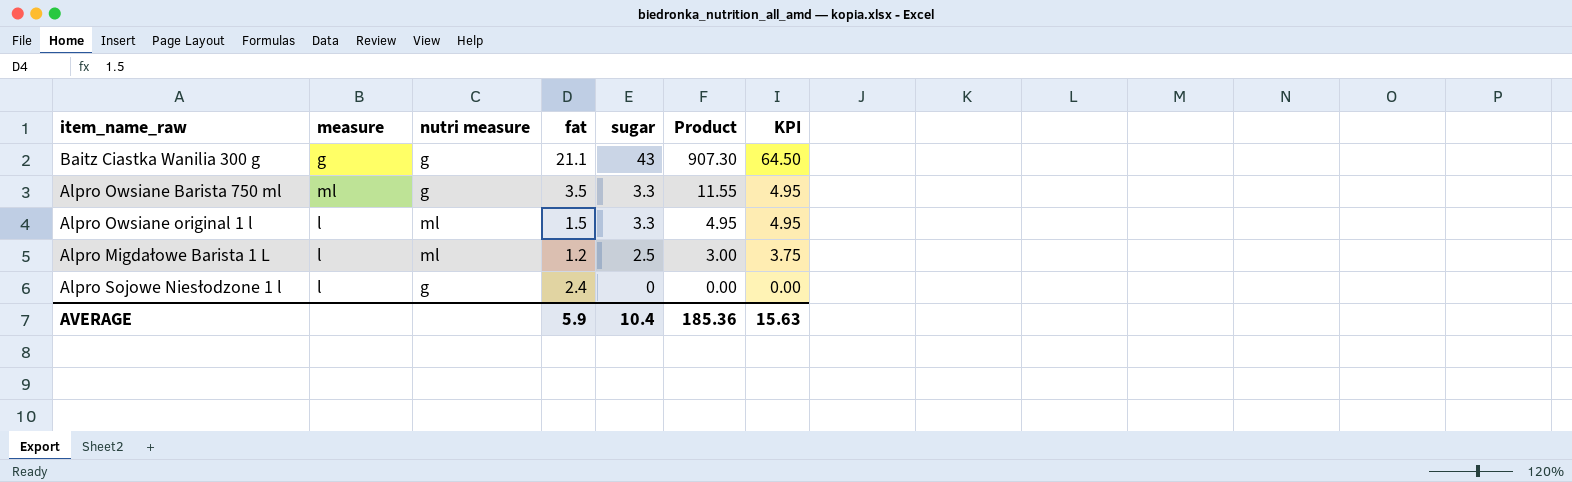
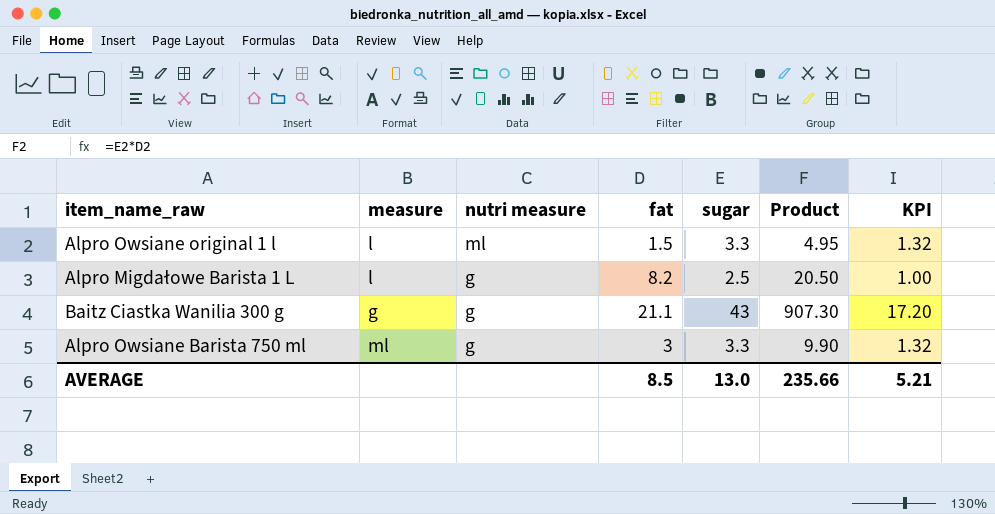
row order: sugar descending -> nutri measure descending
column KPI | formula: [sugar] * 1.5 -> [sugar] * 0.4
row Alpro Sojowe Niesłodzone 1 l: l | g | 2.4 | 0 | 0.00 | 0.00 -> none
Alpro Migdałowe Barista 1 L | nutri measure: ml -> g
Alpro Migdałowe Barista 1 L | fat: 1.2 -> 8.2
Alpro Migdałowe Barista 1 L | Product: 3.00 -> 20.50
Alpro Owsiane Barista 750 ml | fat: 3.5 -> 3
Alpro Owsiane Barista 750 ml | Product: 11.55 -> 9.90
AVERAGE | fat: 5.9 -> 8.5
AVERAGE | sugar: 10.4 -> 13.0
AVERAGE | Product: 185.36 -> 235.66
AVERAGE | KPI: 15.63 -> 5.21

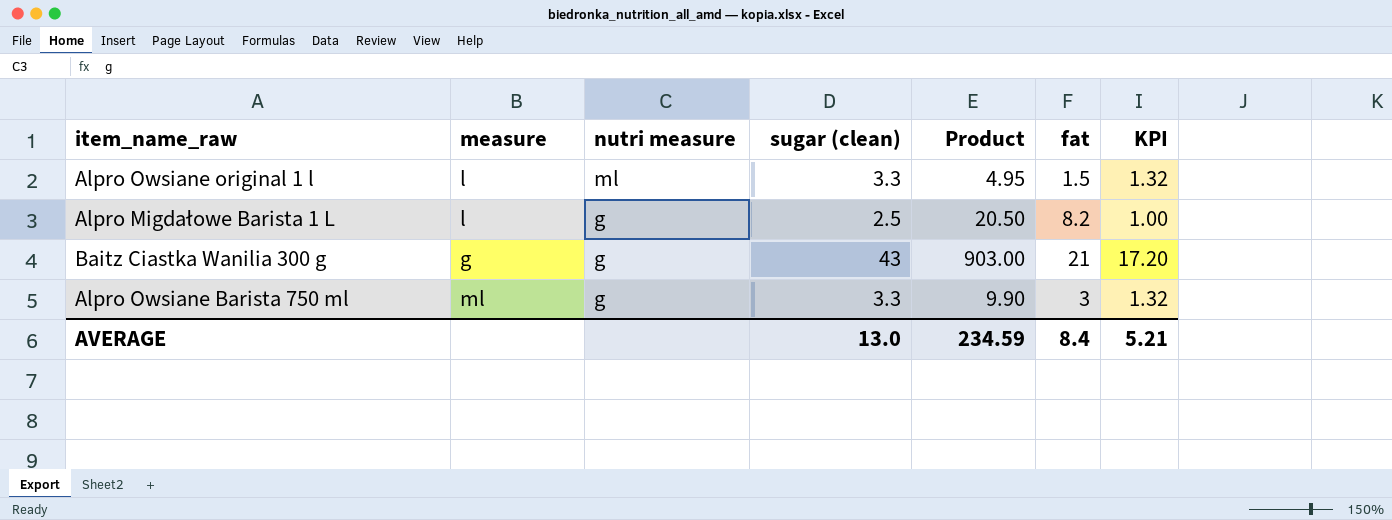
column name: sugar -> sugar (clean)
column fat | position: 4 -> 6
Baitz Ciastka Wanilia 300 g | Product: 907.30 -> 903.00
Baitz Ciastka Wanilia 300 g | fat: 21.1 -> 21
AVERAGE | Product: 235.66 -> 234.59
AVERAGE | fat: 8.5 -> 8.4

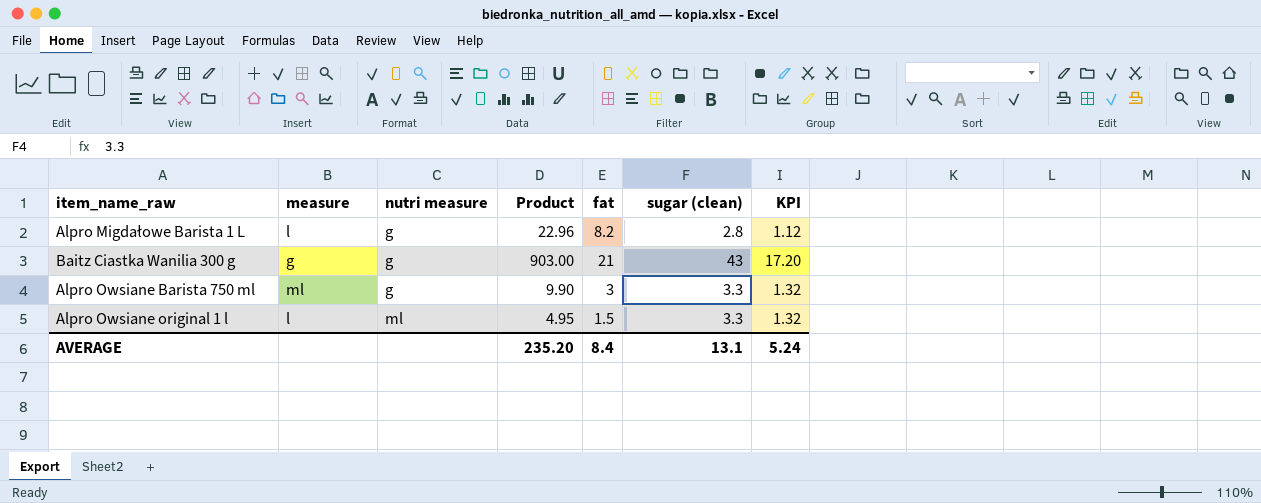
row order: nutri measure descending -> nutri measure ascending
column sugar (clean) | position: 4 -> 6
Alpro Migdałowe Barista 1 L | Product: 20.50 -> 22.96
Alpro Migdałowe Barista 1 L | sugar (clean): 2.5 -> 2.8
Alpro Migdałowe Barista 1 L | KPI: 1.00 -> 1.12
AVERAGE | Product: 234.59 -> 235.20
AVERAGE | sugar (clean): 13.0 -> 13.1
AVERAGE | KPI: 5.21 -> 5.24

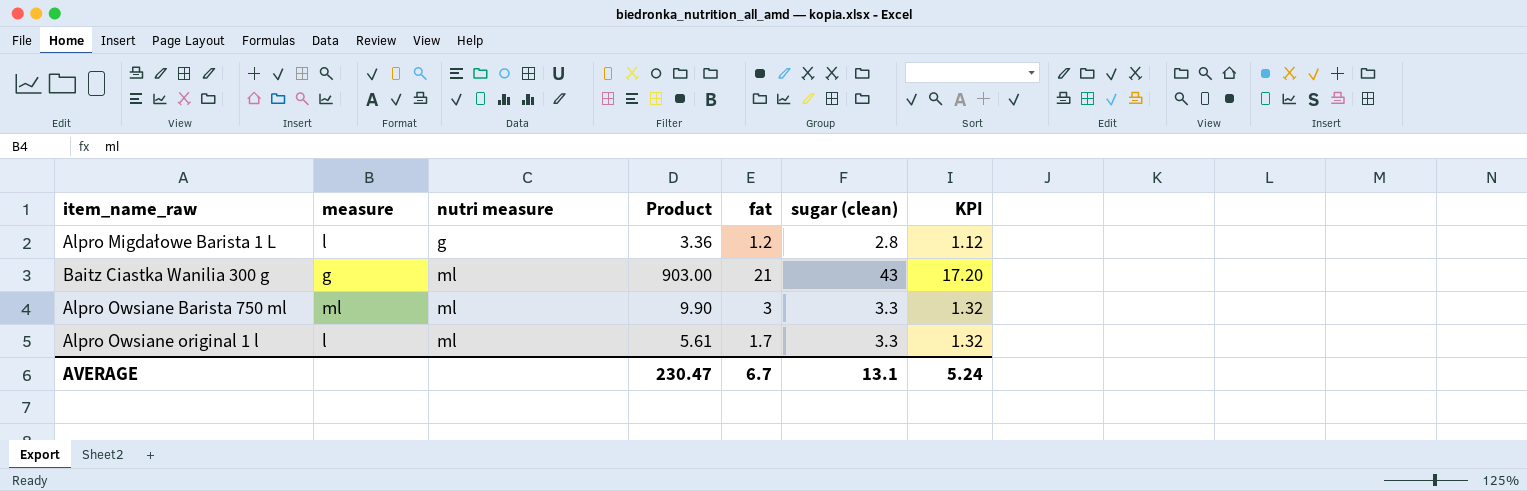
Alpro Migdałowe Barista 1 L | Product: 22.96 -> 3.36
Alpro Migdałowe Barista 1 L | fat: 8.2 -> 1.2
Baitz Ciastka Wanilia 300 g | nutri measure: g -> ml
Alpro Owsiane Barista 750 ml | nutri measure: g -> ml
Alpro Owsiane original 1 l | Product: 4.95 -> 5.61
Alpro Owsiane original 1 l | fat: 1.5 -> 1.7
AVERAGE | Product: 235.20 -> 230.47
AVERAGE | fat: 8.4 -> 6.7

